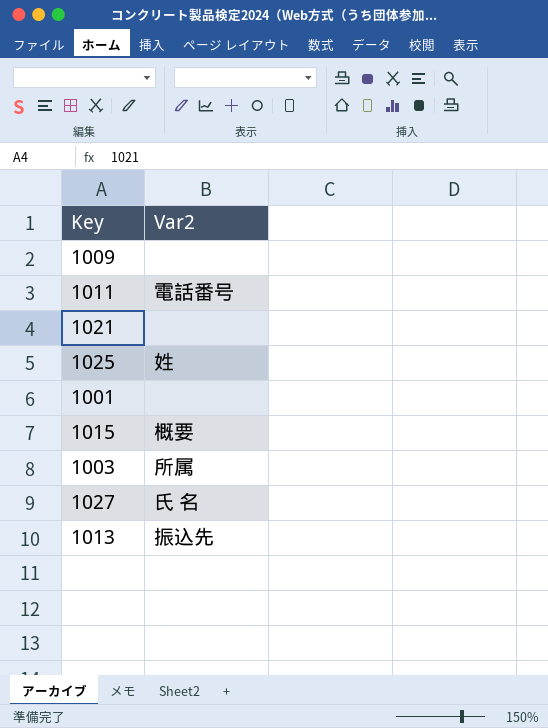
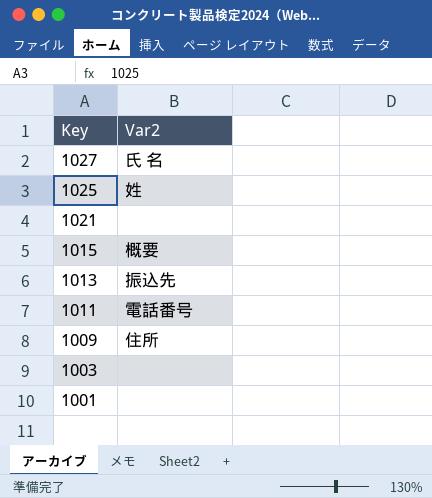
row order: none -> Key descending
1009 | Var2: none -> 住所
1003 | Var2: 所属 -> none

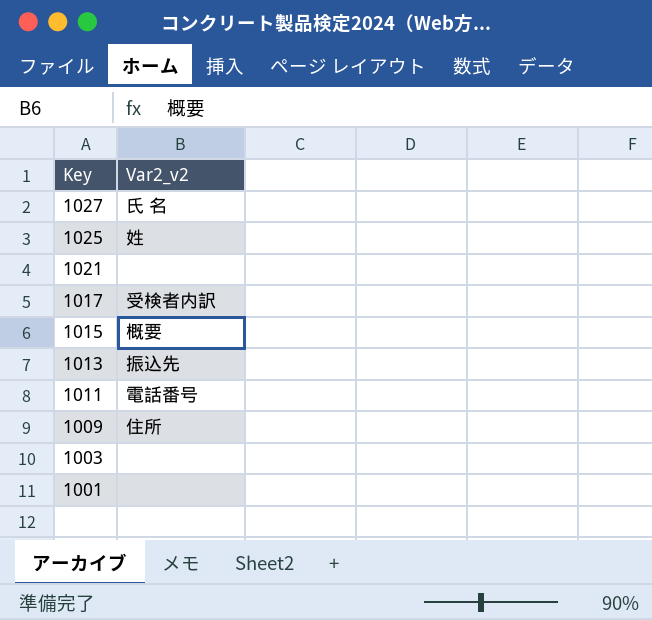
column name: Var2 -> Var2_v2
row 1017: none -> 受検者内訳

